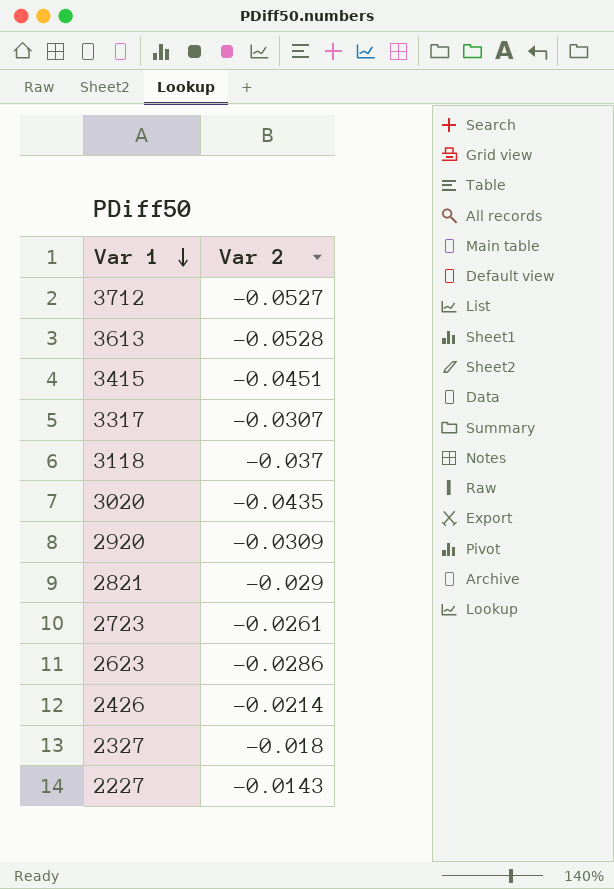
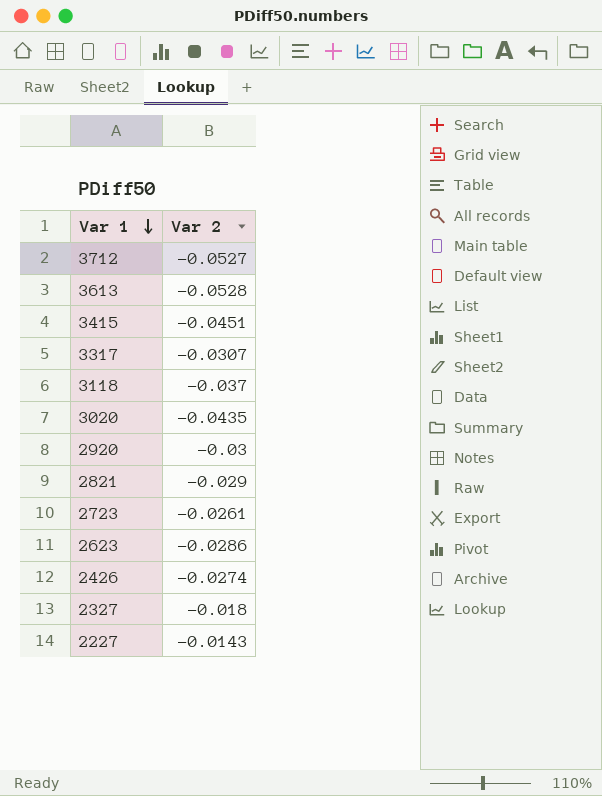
2920 | Var 2: -0.0309 -> -0.03
2426 | Var 2: -0.0214 -> -0.0274

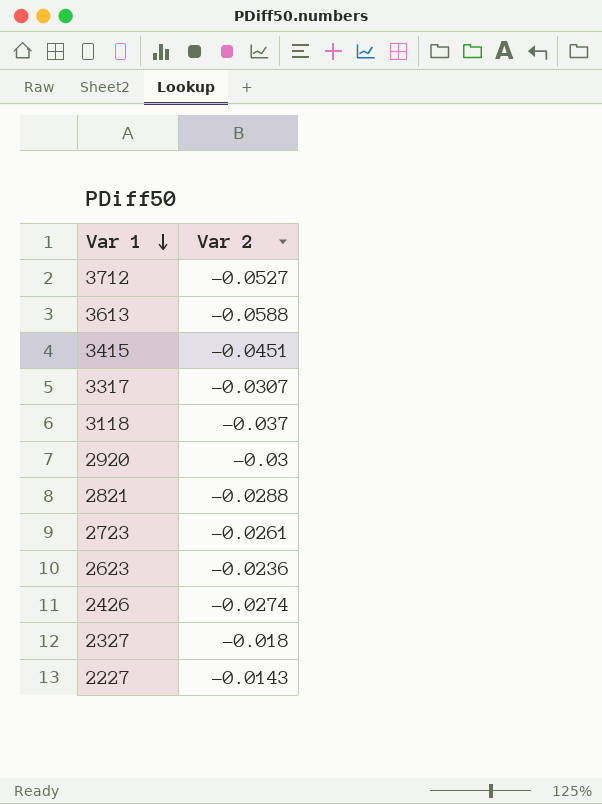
row 3020: -0.0435 -> none
3613 | Var 2: -0.0528 -> -0.0588
2821 | Var 2: -0.029 -> -0.0288
2623 | Var 2: -0.0286 -> -0.0236

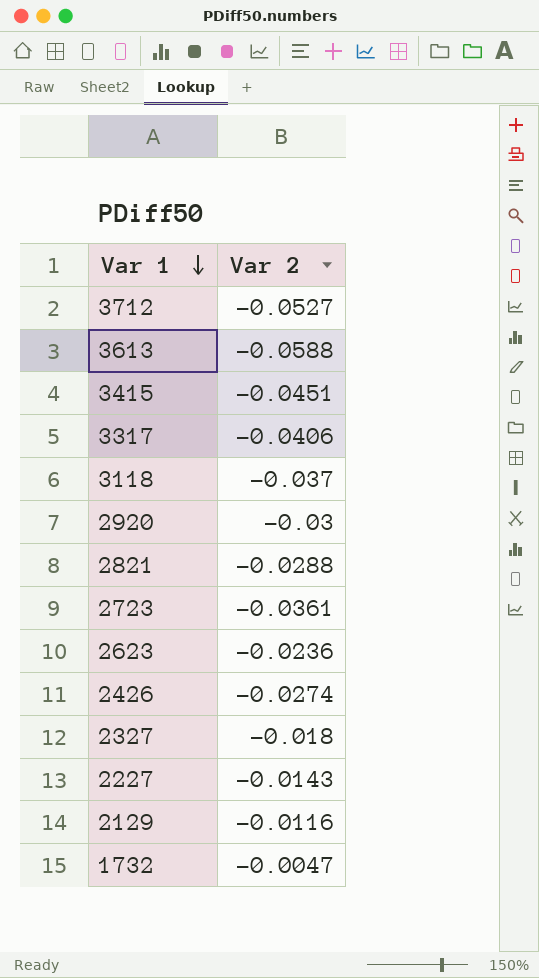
3317 | Var 2: -0.0307 -> -0.0406
2723 | Var 2: -0.0261 -> -0.0361
row 2129: none -> -0.0116
row 1732: none -> -0.0047

